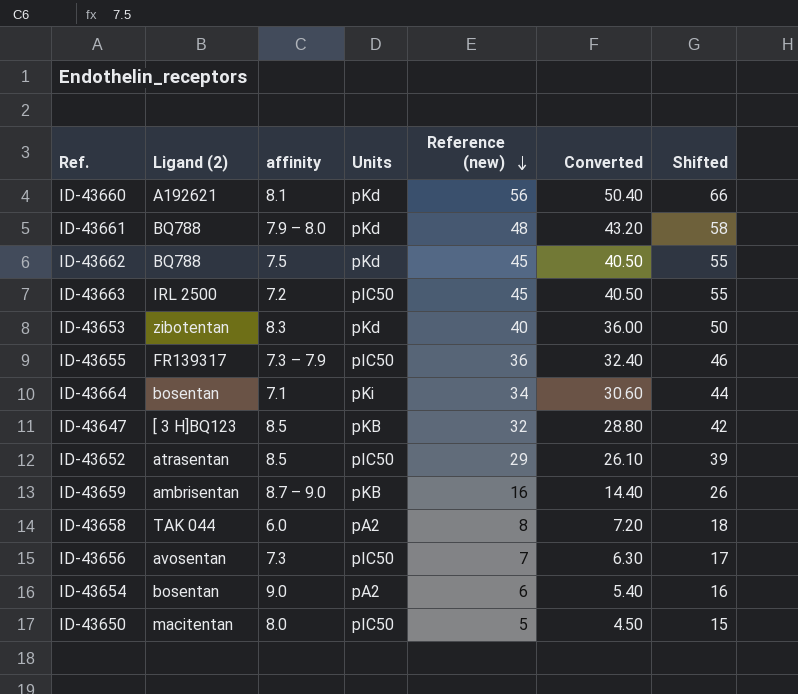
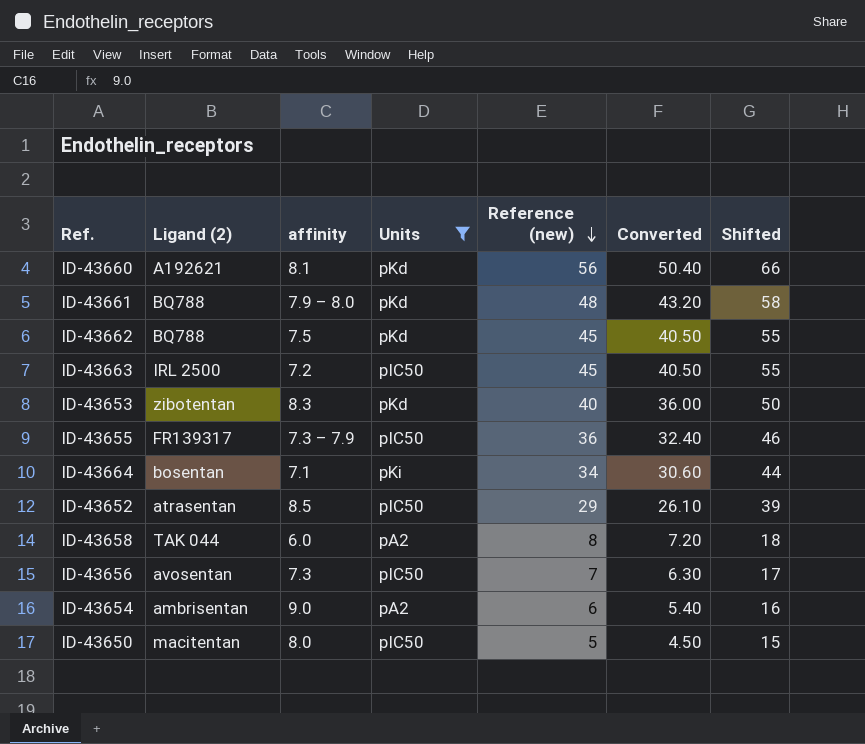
filter: none -> Units != pKB
ID-43654 | Ligand (2): bosentan -> ambrisentan

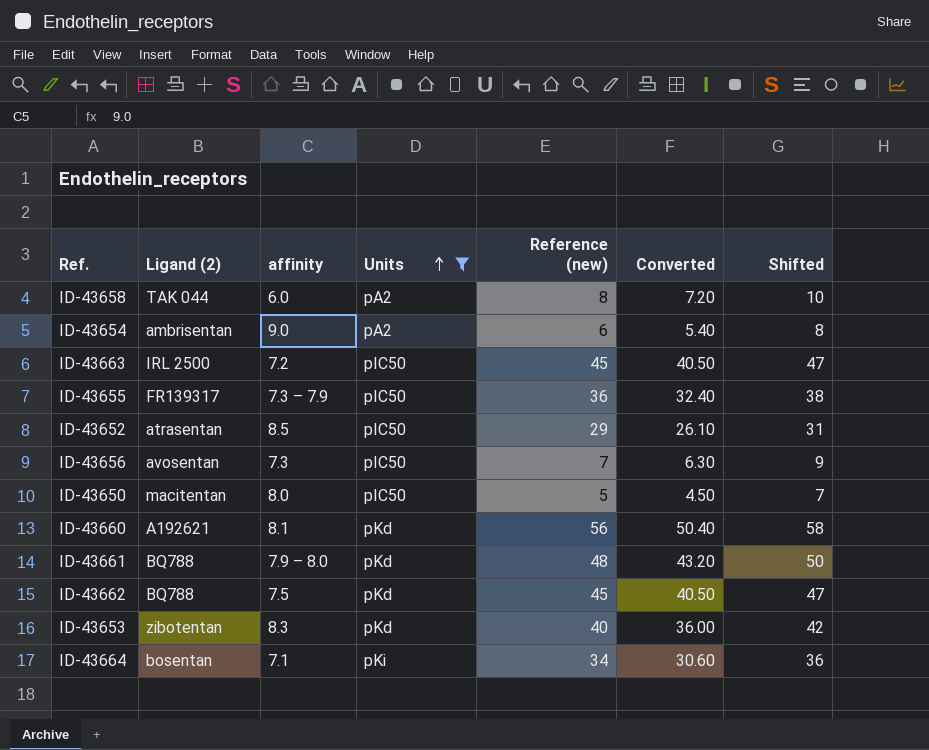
row order: Reference (new) descending -> Units ascending
column Shifted | formula: [Reference (new)] + 10 -> [Reference (new)] + 2

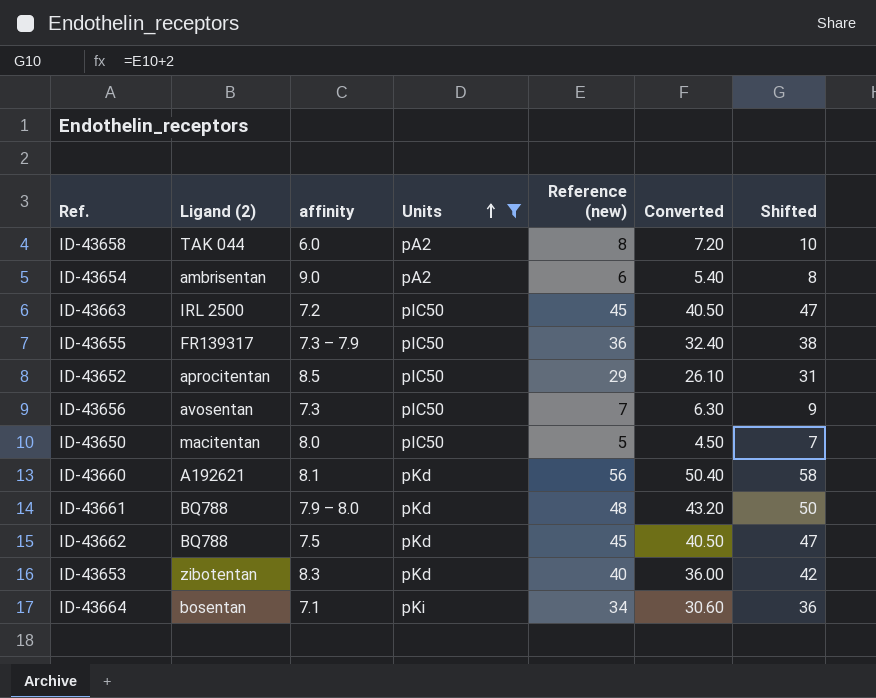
ID-43652 | Ligand (2): atrasentan -> aprocitentan

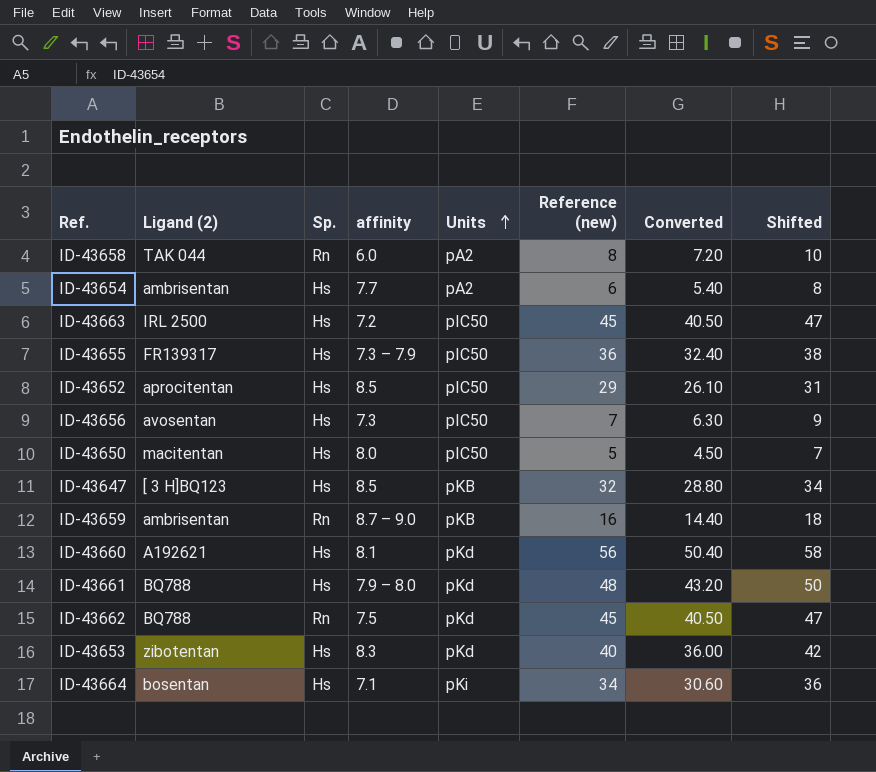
filter: Units != pKB -> none
column Sp. | position: none -> 3
ID-43654 | affinity: 9.0 -> 7.7

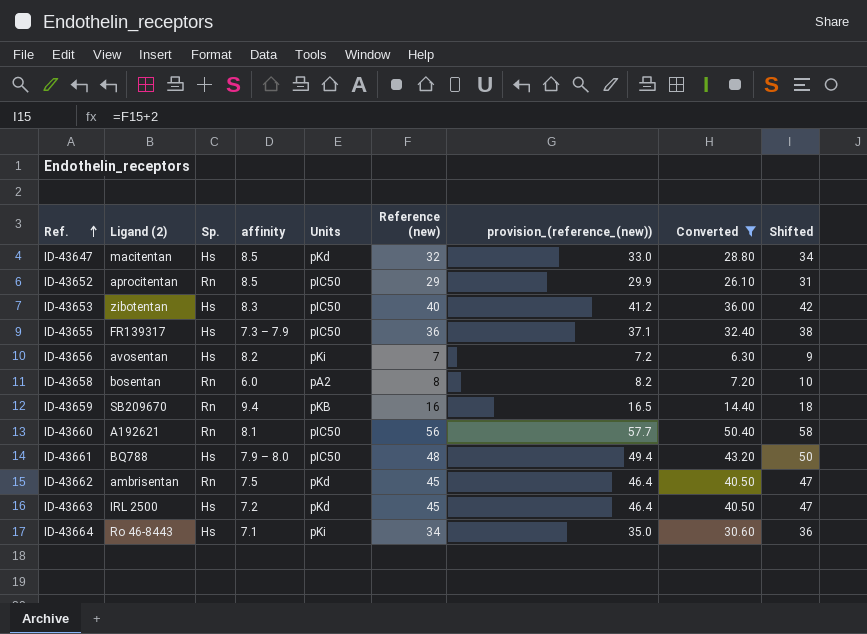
filter: none -> Converted >= 6.30
row order: Units ascending -> Ref. ascending
column provision_(reference_(new)) | formula: none -> [Reference (new)] * 1.03
ID-43647 | Ligand (2): [ 3 H]BQ123 -> macitentan
ID-43647 | Units: pKB -> pKd
ID-43652 | Sp.: Hs -> Rn
ID-43653 | Units: pKd -> pIC50
ID-43656 | affinity: 7.3 -> 8.2
ID-43656 | Units: pIC50 -> pKi
ID-43658 | Ligand (2): TAK 044 -> bosentan
ID-43659 | Ligand (2): ambrisentan -> SB209670
ID-43659 | affinity: 8.7 – 9.0 -> 9.4
ID-43660 | Sp.: Hs -> Rn
ID-43660 | Units: pKd -> pIC50
ID-43661 | Units: pKd -> pIC50
ID-43662 | Ligand (2): BQ788 -> ambrisentan
ID-43663 | Units: pIC50 -> pKd
ID-43664 | Ligand (2): bosentan -> Ro 46-8443

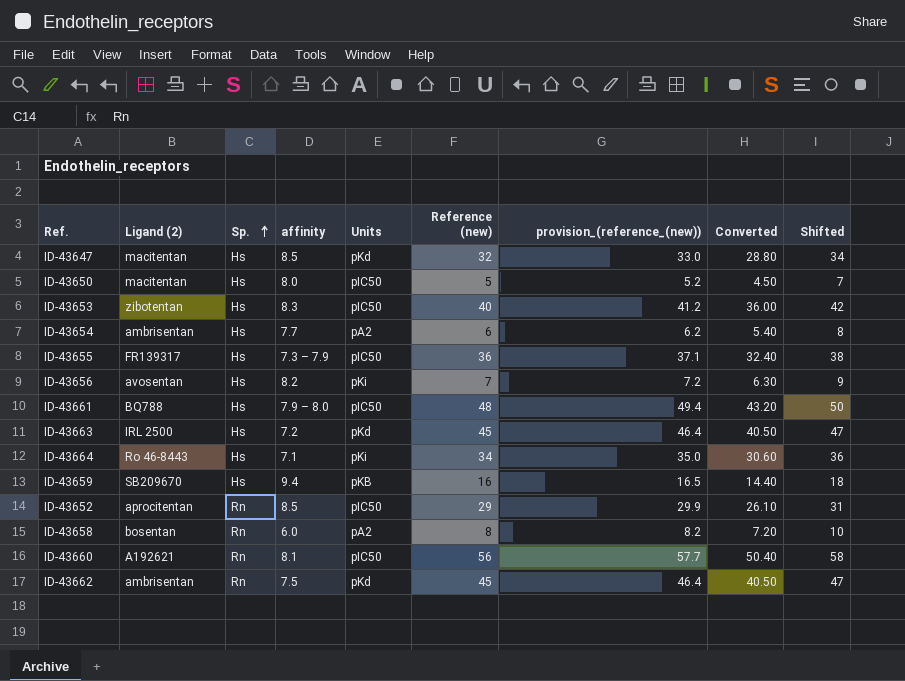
filter: Converted >= 6.30 -> none
row order: Ref. ascending -> Sp. ascending
ID-43659 | Sp.: Rn -> Hs

